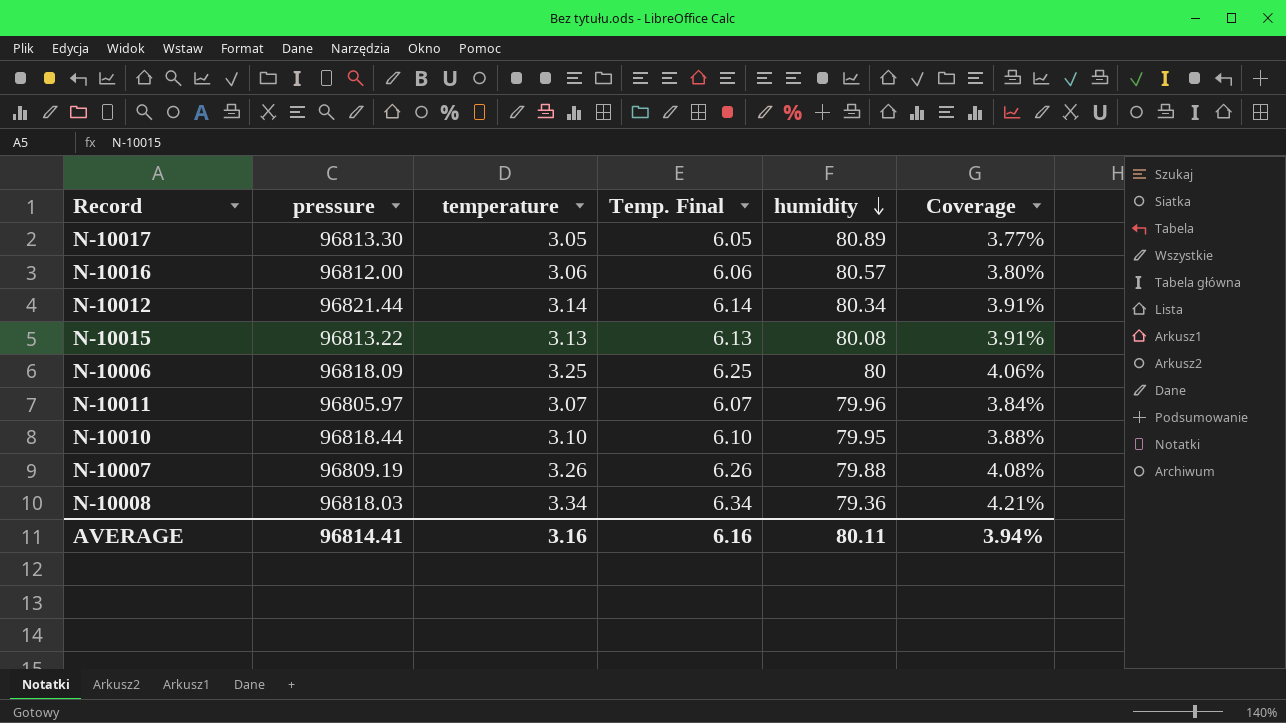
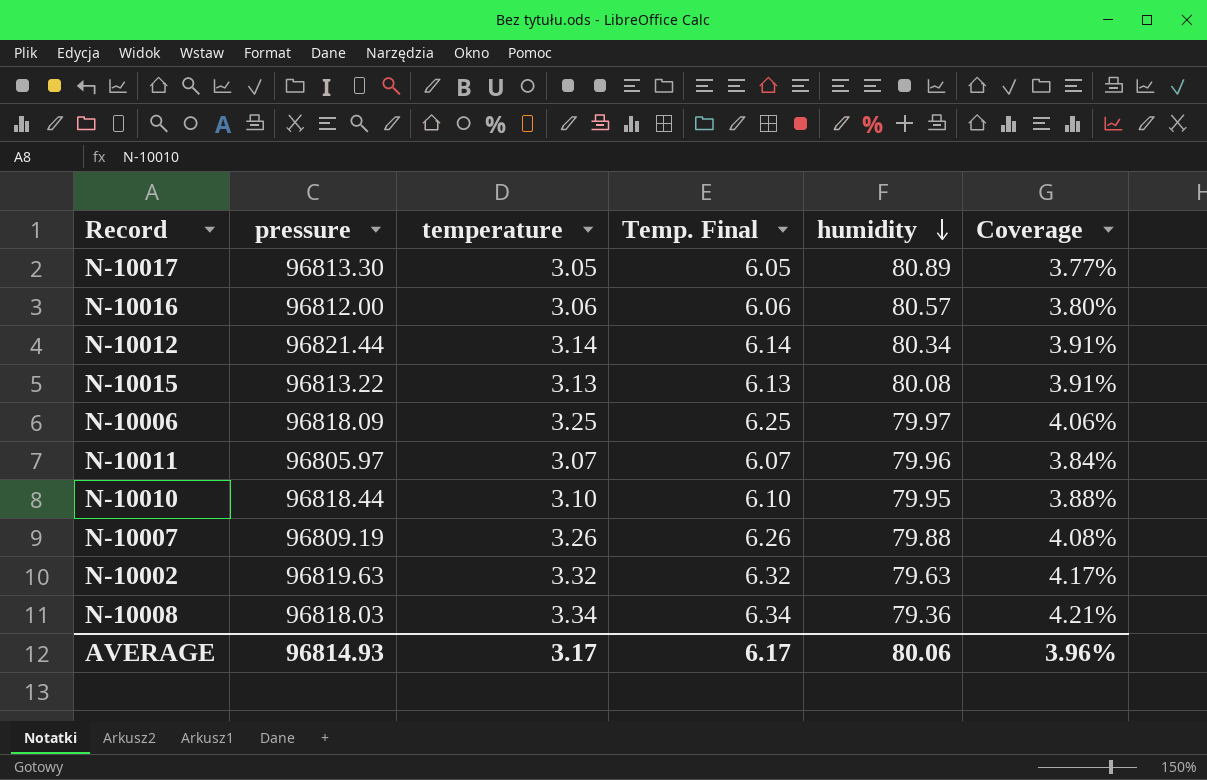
N-10006 | humidity: 80 -> 79.97
row N-10002: none -> 96819.63 | 3.32 | 6.32 | 79.63 | 4.17%
AVERAGE | pressure: 96814.41 -> 96814.93
AVERAGE | temperature: 3.16 -> 3.17
AVERAGE | Temp. Final: 6.16 -> 6.17
AVERAGE | humidity: 80.11 -> 80.06
AVERAGE | Coverage: 3.94% -> 3.96%

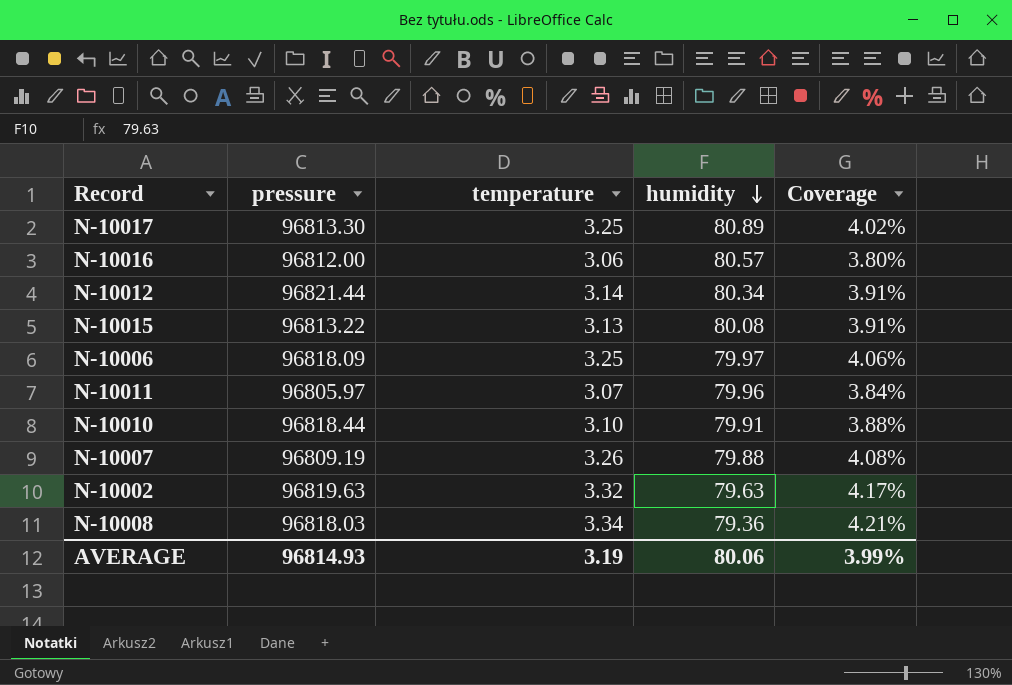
column Temp. Final | formula: [temperature] + 3 -> none
N-10017 | temperature: 3.05 -> 3.25
N-10017 | Coverage: 3.77% -> 4.02%
N-10010 | humidity: 79.95 -> 79.91
AVERAGE | temperature: 3.17 -> 3.19
AVERAGE | Coverage: 3.96% -> 3.99%

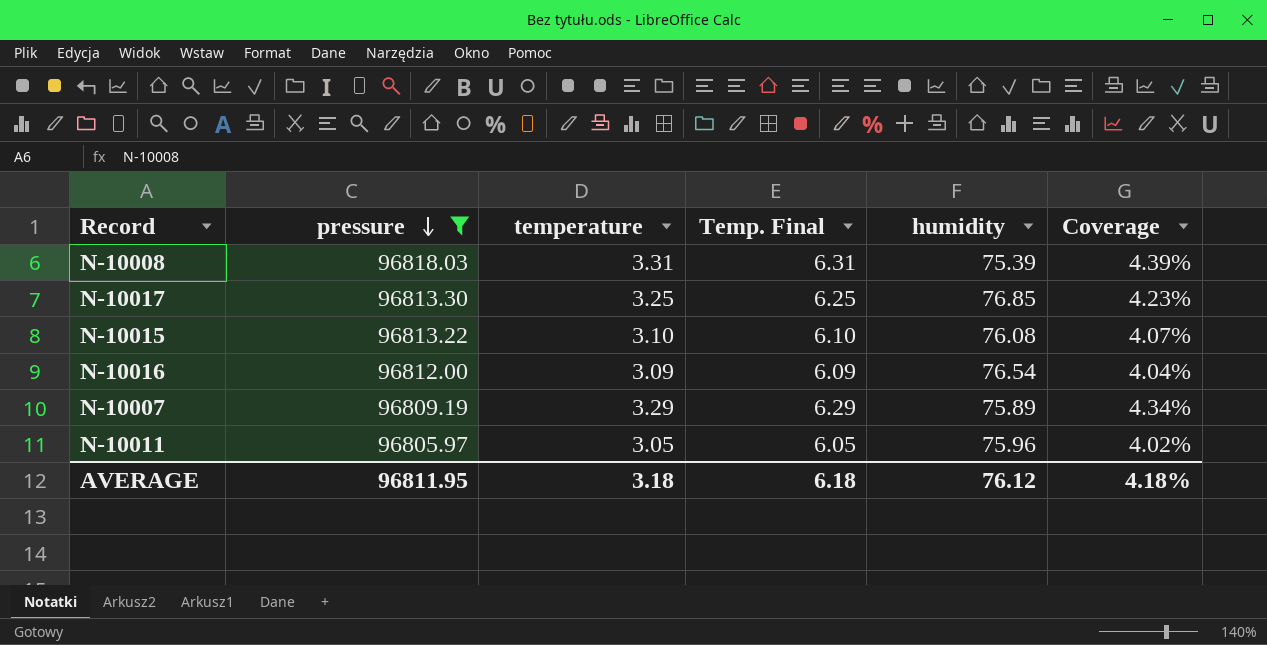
filter: none -> pressure <= 96818.03
row order: humidity descending -> pressure descending
column Temp. Final | formula: none -> [temperature] + 3
N-10008 | temperature: 3.34 -> 3.31
N-10008 | humidity: 79.36 -> 75.39
N-10008 | Coverage: 4.21% -> 4.39%
N-10017 | humidity: 80.89 -> 76.85
N-10017 | Coverage: 4.02% -> 4.23%
N-10015 | temperature: 3.13 -> 3.10
N-10015 | humidity: 80.08 -> 76.08
N-10015 | Coverage: 3.91% -> 4.07%
N-10016 | temperature: 3.06 -> 3.09
N-10016 | humidity: 80.57 -> 76.54
N-10016 | Coverage: 3.80% -> 4.04%
N-10007 | temperature: 3.26 -> 3.29
N-10007 | humidity: 79.88 -> 75.89
N-10007 | Coverage: 4.08% -> 4.34%
N-10011 | temperature: 3.07 -> 3.05
N-10011 | humidity: 79.96 -> 75.96
N-10011 | Coverage: 3.84% -> 4.02%
AVERAGE | pressure: 96814.93 -> 96811.95
AVERAGE | temperature: 3.19 -> 3.18
AVERAGE | humidity: 80.06 -> 76.12
AVERAGE | Coverage: 3.99% -> 4.18%

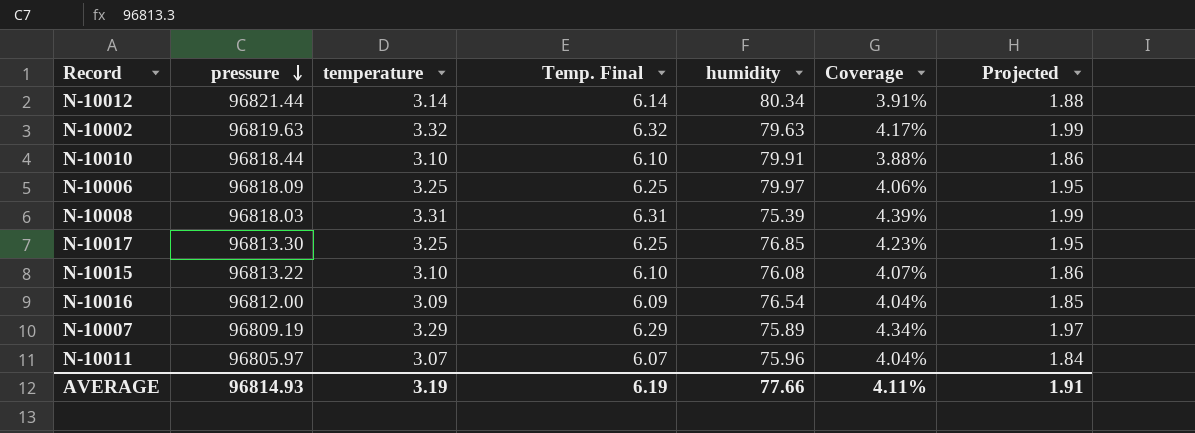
filter: pressure <= 96818.03 -> none
column Projected | formula: none -> [temperature] * 0.6
N-10011 | temperature: 3.05 -> 3.07
N-10011 | Temp. Final: 6.05 -> 6.07
N-10011 | Coverage: 4.02% -> 4.04%
AVERAGE | pressure: 96811.95 -> 96814.93
AVERAGE | temperature: 3.18 -> 3.19
AVERAGE | Temp. Final: 6.18 -> 6.19
AVERAGE | humidity: 76.12 -> 77.66
AVERAGE | Coverage: 4.18% -> 4.11%

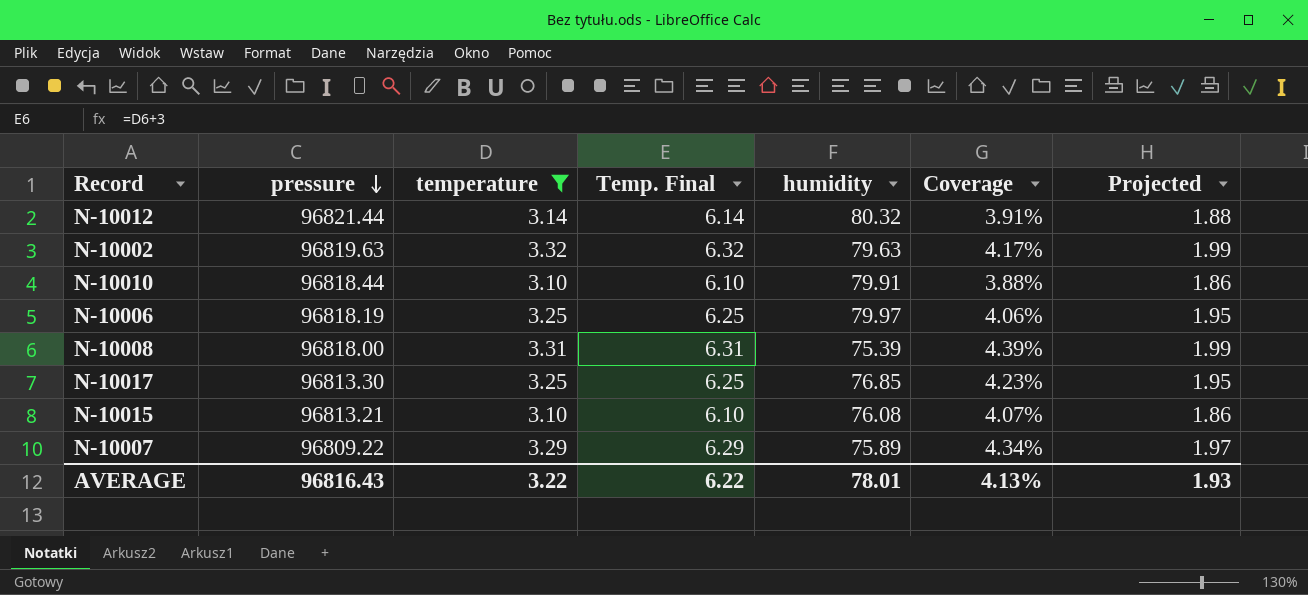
filter: none -> temperature >= 3.10
N-10012 | humidity: 80.34 -> 80.32
N-10006 | pressure: 96818.09 -> 96818.19
N-10008 | pressure: 96818.03 -> 96818.00
N-10015 | pressure: 96813.22 -> 96813.21
N-10007 | pressure: 96809.19 -> 96809.22
AVERAGE | pressure: 96814.93 -> 96816.43
AVERAGE | temperature: 3.19 -> 3.22
AVERAGE | Temp. Final: 6.19 -> 6.22
AVERAGE | humidity: 77.66 -> 78.01
AVERAGE | Coverage: 4.11% -> 4.13%
AVERAGE | Projected: 1.91 -> 1.93

